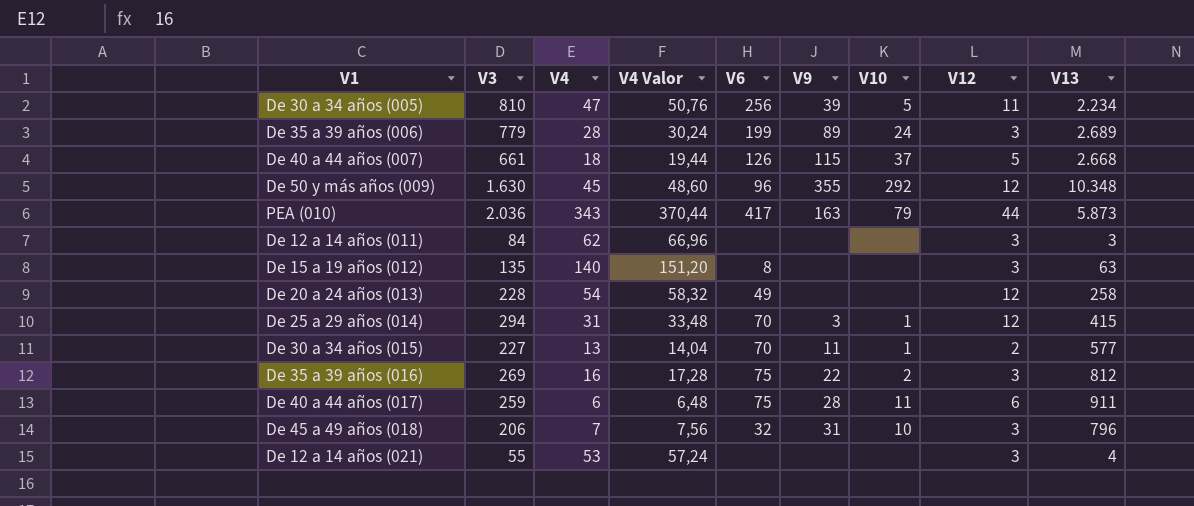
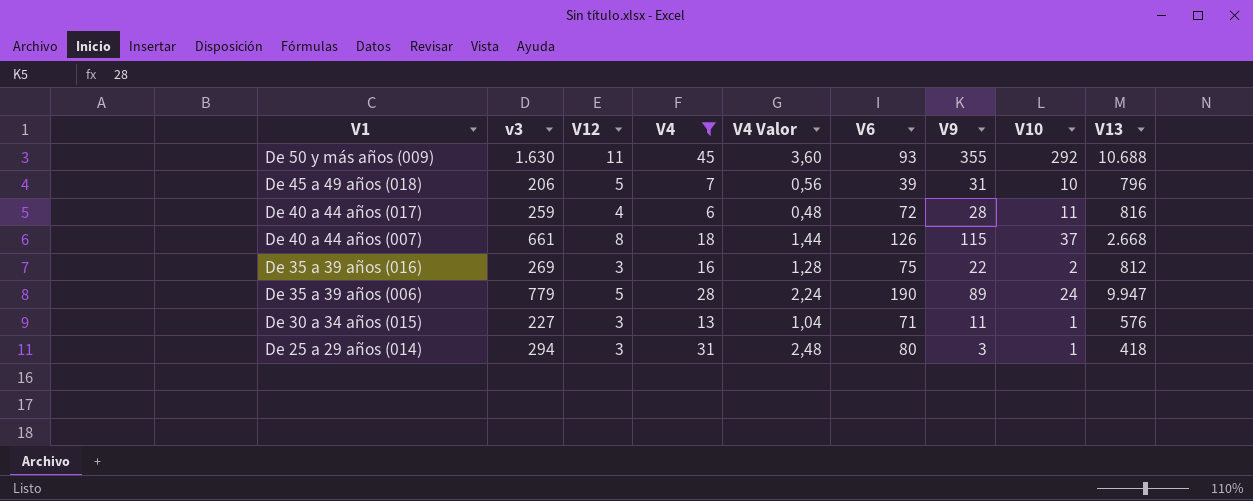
filter: none -> V4 <= 45
row order: none -> V1 descending
column name: V3 -> v3
column V12 | position: 8 -> 3
column V4 Valor | formula: [V4] * 1,08 -> [V4] * 0,08
De 50 y más años (009) | V12: 12 -> 11
De 50 y más años (009) | V6: 96 -> 93
De 50 y más años (009) | V13: 10.348 -> 10.688
De 45 a 49 años (018) | V12: 3 -> 5
De 45 a 49 años (018) | V6: 32 -> 39
De 40 a 44 años (017) | V12: 6 -> 4
De 40 a 44 años (017) | V6: 75 -> 72
De 40 a 44 años (017) | V13: 911 -> 816
De 40 a 44 años (007) | V12: 5 -> 8
De 35 a 39 años (006) | V12: 3 -> 5
De 35 a 39 años (006) | V6: 199 -> 190
De 35 a 39 años (006) | V13: 2.689 -> 9.947
De 30 a 34 años (015) | V12: 2 -> 3
De 30 a 34 años (015) | V6: 70 -> 71
De 30 a 34 años (015) | V13: 577 -> 576
De 25 a 29 años (014) | V12: 12 -> 3
De 25 a 29 años (014) | V6: 70 -> 80
De 25 a 29 años (014) | V13: 415 -> 418

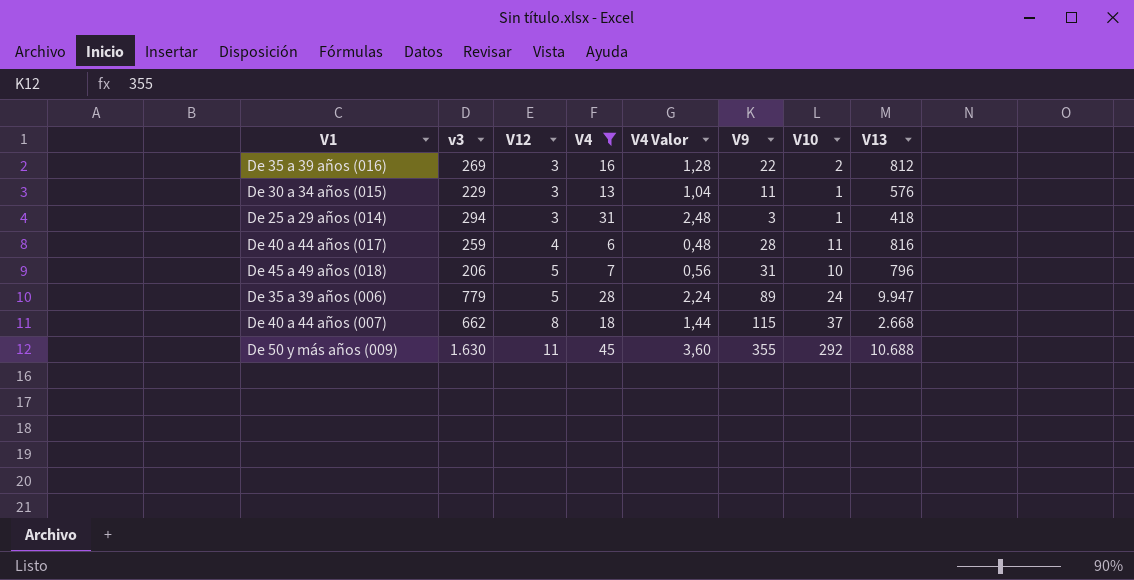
row order: V1 descending -> V12 ascending
column V6 | position: 6 -> none
De 30 a 34 años (015) | v3: 227 -> 229
De 40 a 44 años (007) | v3: 661 -> 662

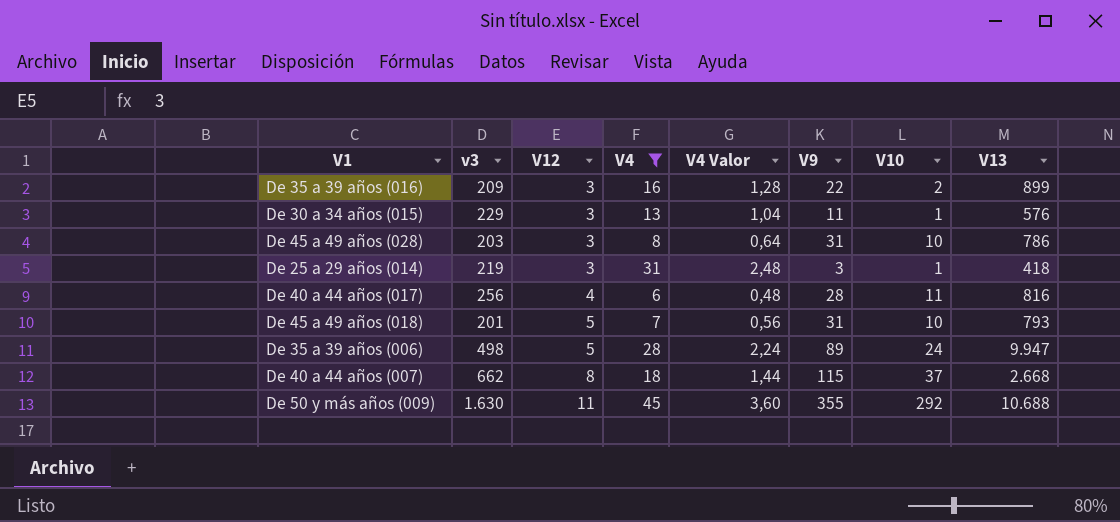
De 35 a 39 años (016) | v3: 269 -> 209
De 35 a 39 años (016) | V13: 812 -> 899
row De 45 a 49 años (028): none -> 203 | 3 | 8 | 0,64 | 31 | 10 | 786
De 25 a 29 años (014) | v3: 294 -> 219
De 40 a 44 años (017) | v3: 259 -> 256
De 45 a 49 años (018) | v3: 206 -> 201
De 45 a 49 años (018) | V13: 796 -> 793
De 35 a 39 años (006) | v3: 779 -> 498

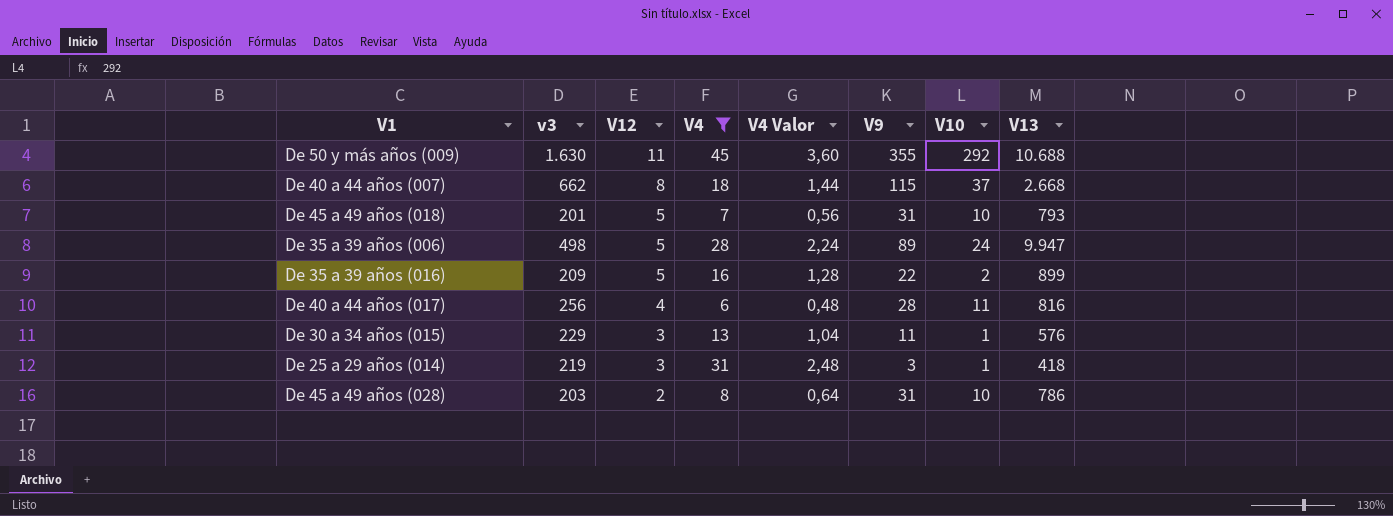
row order: V12 ascending -> V12 descending
De 35 a 39 años (016) | V12: 3 -> 5
De 45 a 49 años (028) | V12: 3 -> 2

